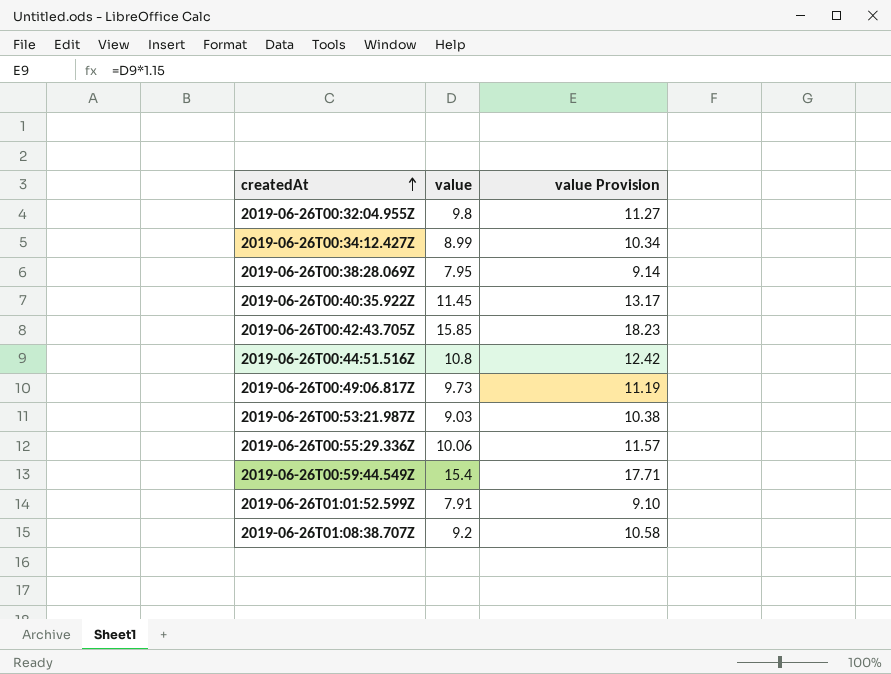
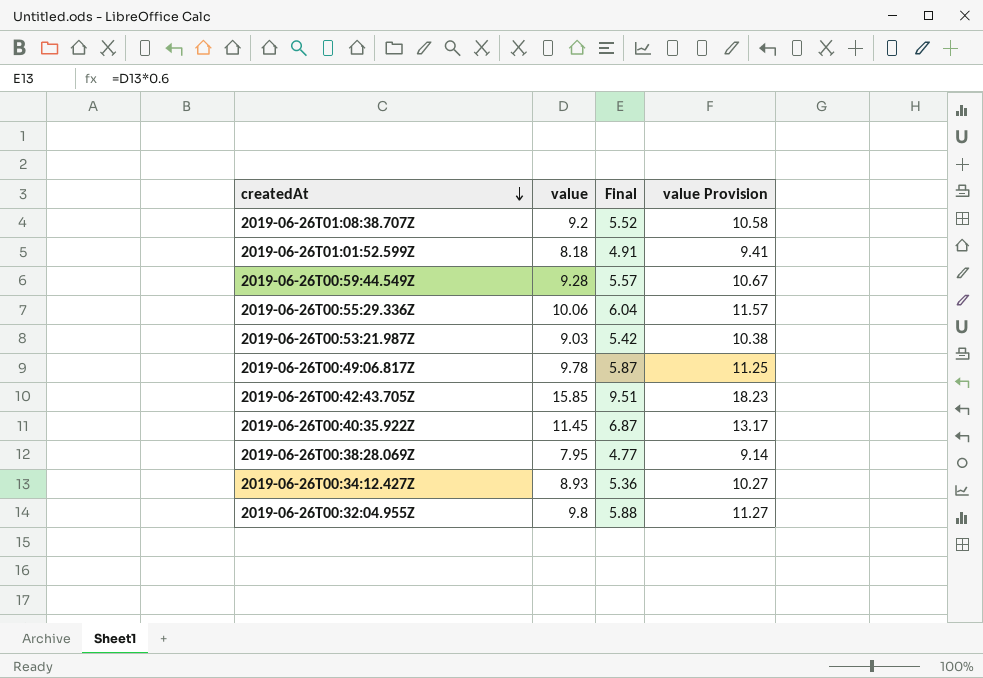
row order: createdAt ascending -> createdAt descending
column Final | formula: none -> [value] * 0.6
row 2019-06-26T00:44:51.516Z: 10.8 | 12.42 -> none
2019-06-26T01:01:52.599Z | value: 7.91 -> 8.18
2019-06-26T01:01:52.599Z | value Provision: 9.10 -> 9.41
2019-06-26T00:59:44.549Z | value: 15.4 -> 9.28
2019-06-26T00:59:44.549Z | value Provision: 17.71 -> 10.67
2019-06-26T00:49:06.817Z | value: 9.73 -> 9.78
2019-06-26T00:49:06.817Z | value Provision: 11.19 -> 11.25
2019-06-26T00:34:12.427Z | value: 8.99 -> 8.93
2019-06-26T00:34:12.427Z | value Provision: 10.34 -> 10.27

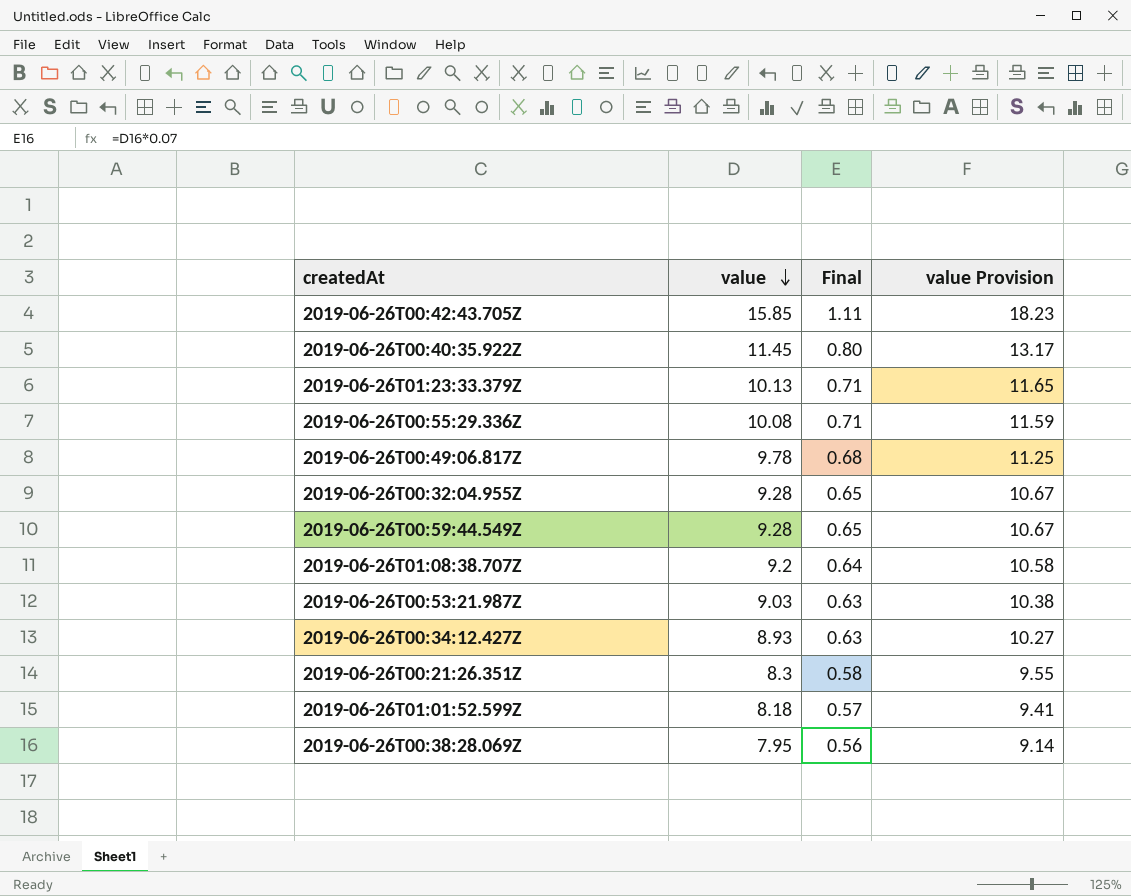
row order: createdAt descending -> value descending
column Final | formula: [value] * 0.6 -> [value] * 0.07
row 2019-06-26T01:23:33.379Z: none -> 10.13 | 0.71 | 11.65
2019-06-26T00:55:29.336Z | value: 10.06 -> 10.08
2019-06-26T00:55:29.336Z | value Provision: 11.57 -> 11.59
2019-06-26T00:32:04.955Z | value: 9.8 -> 9.28
2019-06-26T00:32:04.955Z | value Provision: 11.27 -> 10.67
row 2019-06-26T00:21:26.351Z: none -> 8.3 | 0.58 | 9.55

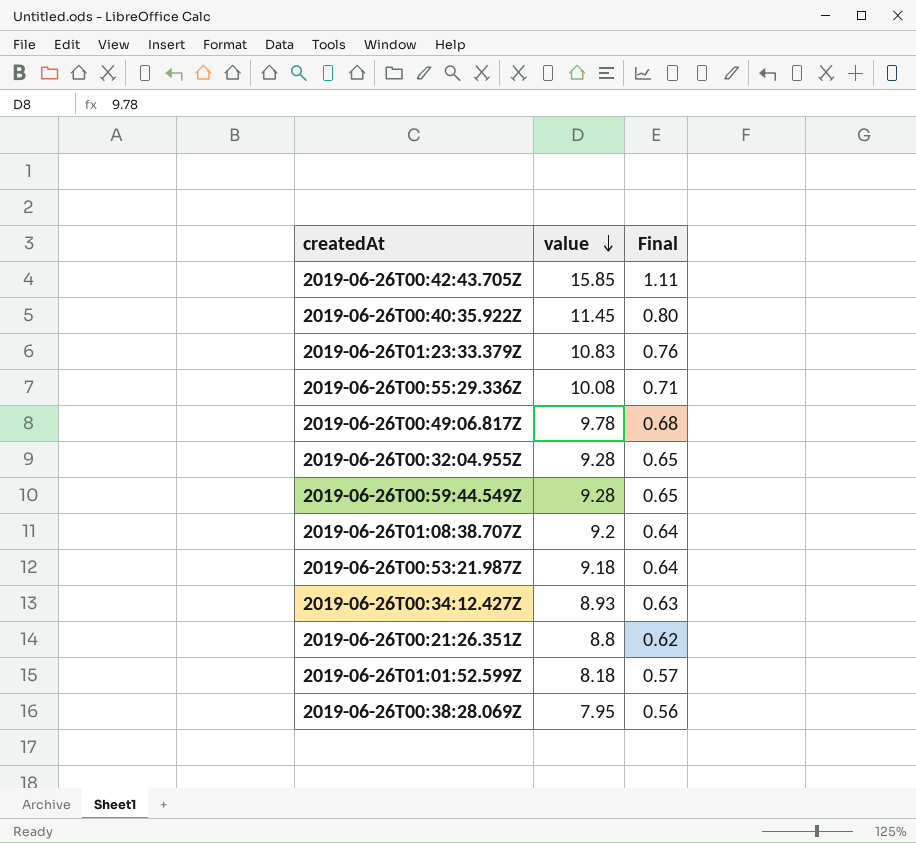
column value Provision | formula: [value] * 1.15 -> none
2019-06-26T01:23:33.379Z | value: 10.13 -> 10.83
2019-06-26T01:23:33.379Z | Final: 0.71 -> 0.76
2019-06-26T00:53:21.987Z | value: 9.03 -> 9.18
2019-06-26T00:53:21.987Z | Final: 0.63 -> 0.64
2019-06-26T00:21:26.351Z | value: 8.3 -> 8.8
2019-06-26T00:21:26.351Z | Final: 0.58 -> 0.62

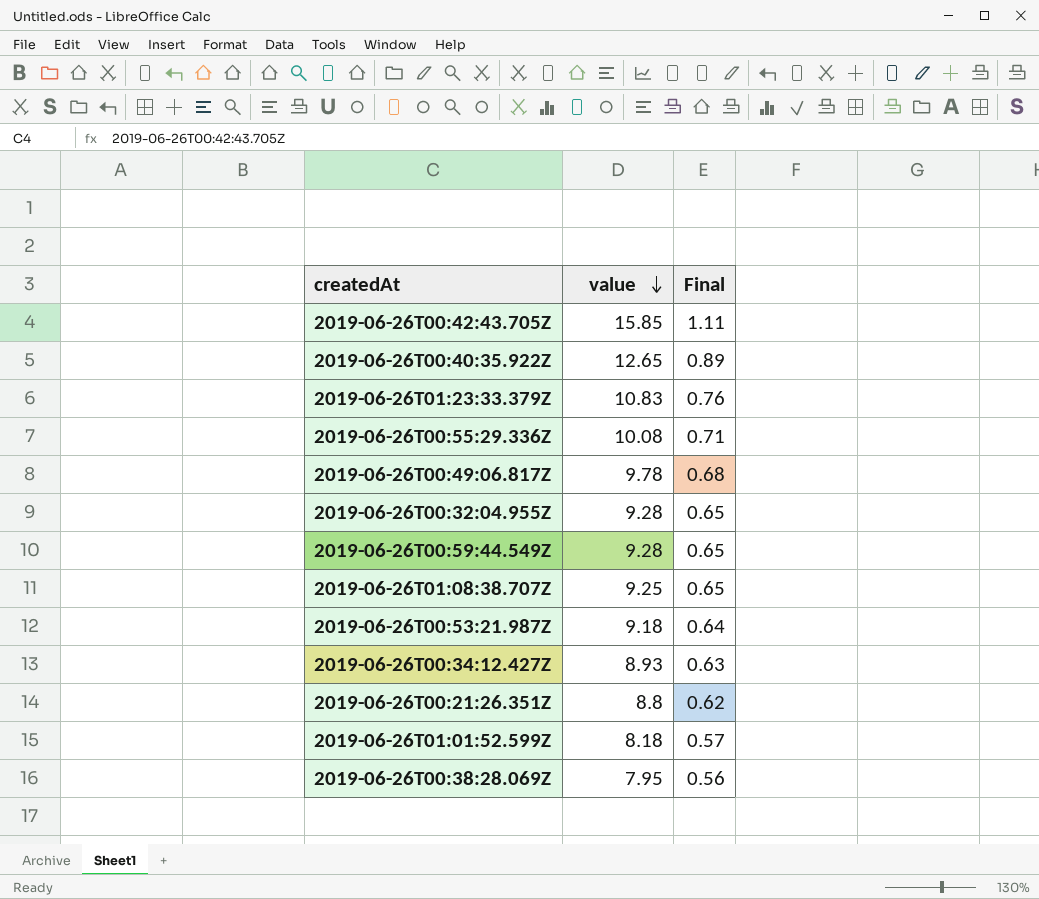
2019-06-26T00:40:35.922Z | value: 11.45 -> 12.65
2019-06-26T00:40:35.922Z | Final: 0.80 -> 0.89
2019-06-26T01:08:38.707Z | value: 9.2 -> 9.25
2019-06-26T01:08:38.707Z | Final: 0.64 -> 0.65

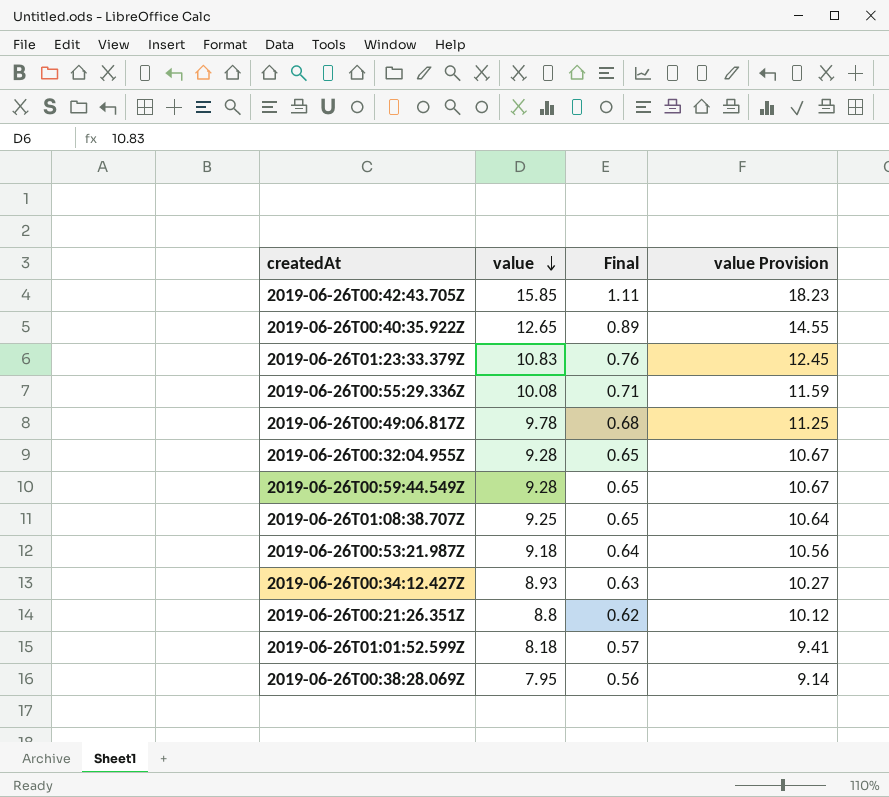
column value Provision | formula: none -> [value] * 1.15

